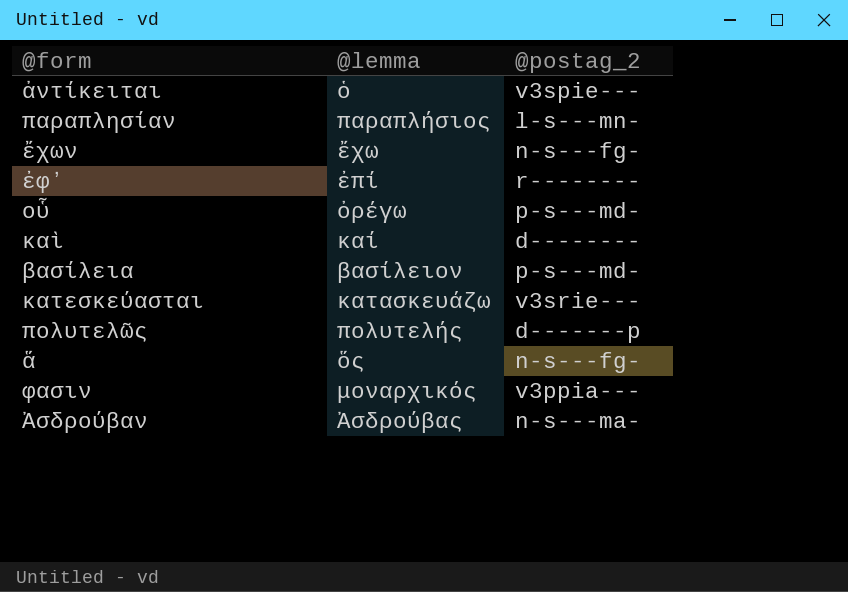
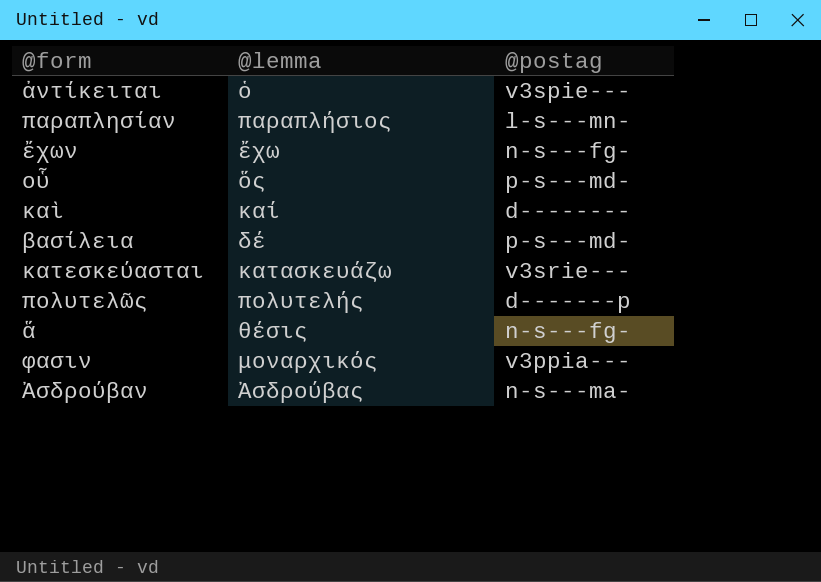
column name: @postag_2 -> @postag
row ἐφʼ: ἐπί | r-------- -> none
οὗ | @lemma: ὀρέγω -> ὅς
βασίλεια | @lemma: βασίλειον -> δέ
ἅ | @lemma: ὅς -> θέσις

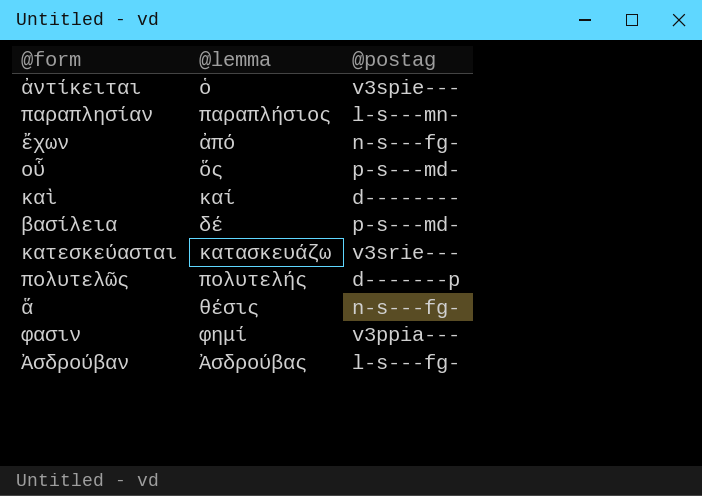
ἔχων | @lemma: ἔχω -> ἀπό
φασιν | @lemma: μοναρχικός -> φημί
Ἀσδρούβαν | @postag: n-s---ma- -> l-s---fg-

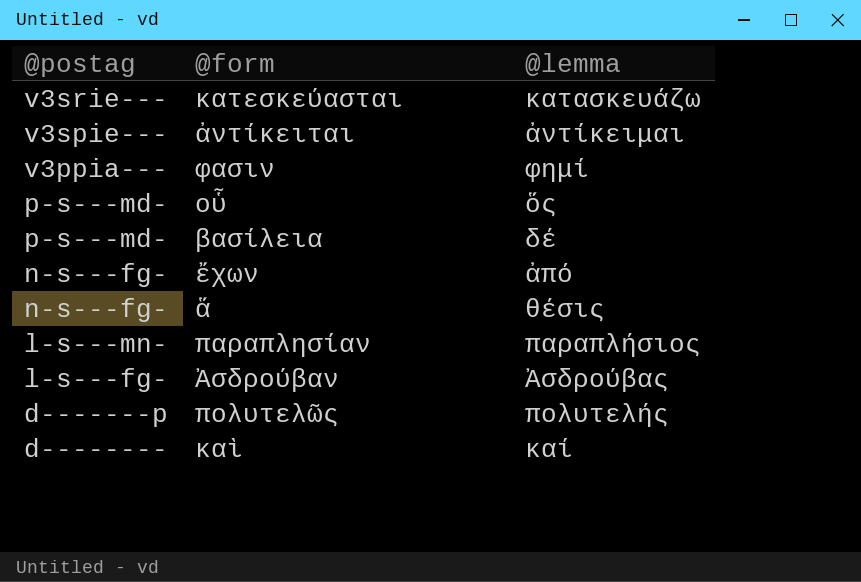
row order: none -> @postag descending
column @postag | position: 3 -> 1
ἀντίκειται | @lemma: ὁ -> ἀντίκειμαι

